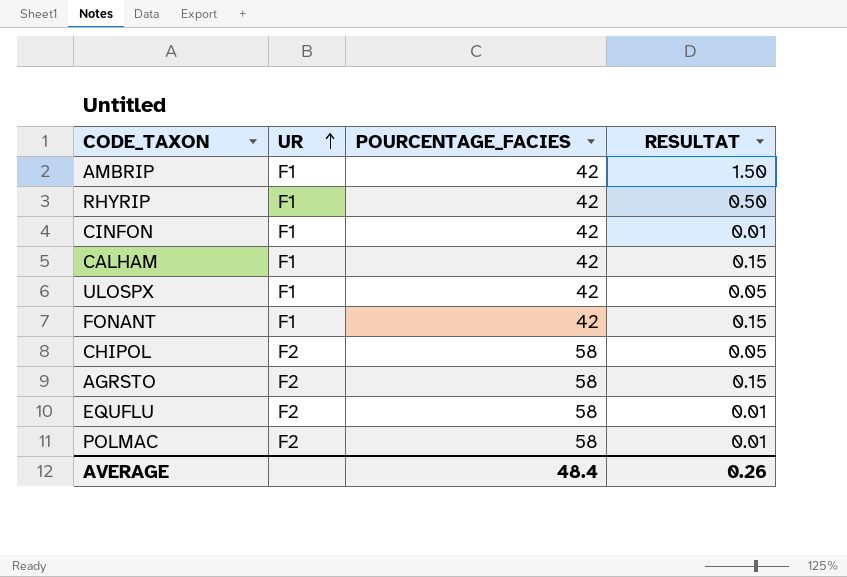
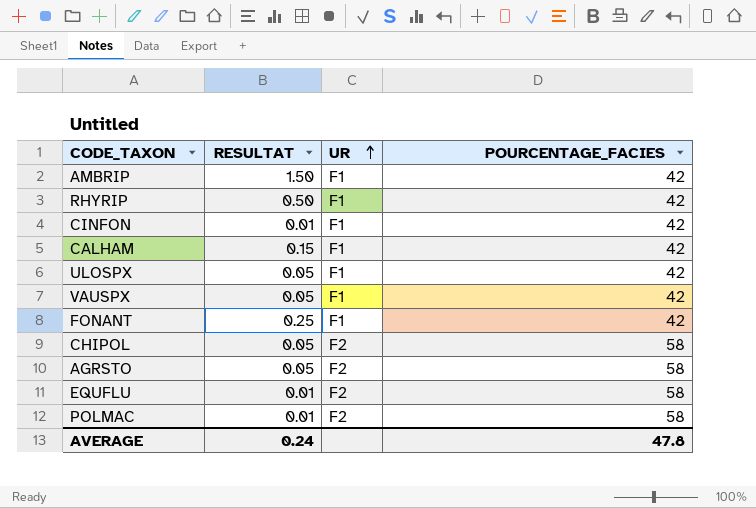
column RESULTAT | position: 4 -> 2
row VAUSPX: none -> 0.05 | F1 | 42
FONANT | RESULTAT: 0.15 -> 0.25
AGRSTO | RESULTAT: 0.15 -> 0.05
AVERAGE | RESULTAT: 0.26 -> 0.24
AVERAGE | POURCENTAGE_FACIES: 48.4 -> 47.8

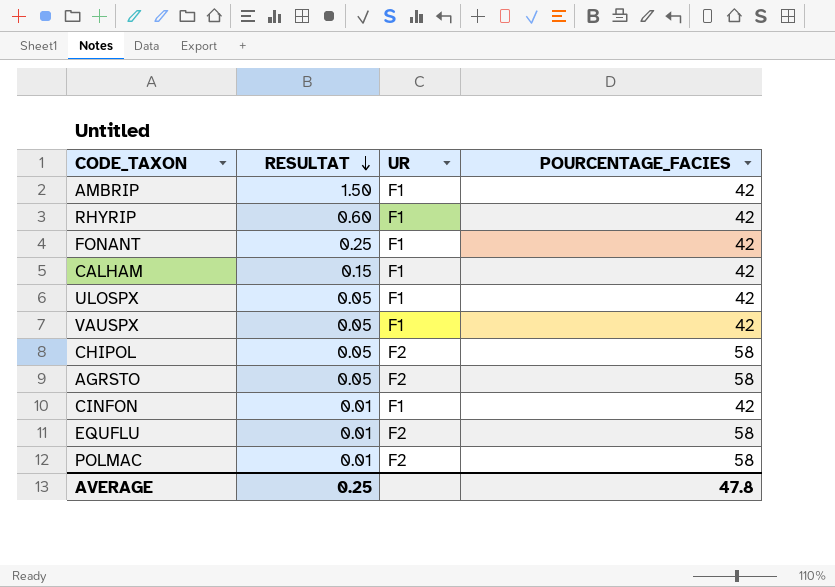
row order: UR ascending -> RESULTAT descending
RHYRIP | RESULTAT: 0.50 -> 0.60
AVERAGE | RESULTAT: 0.24 -> 0.25

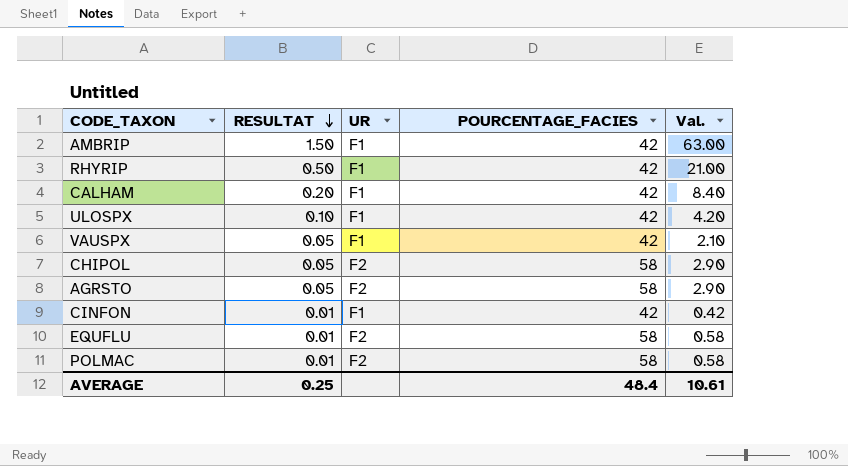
column Val. | formula: none -> [RESULTAT] * [POURCENTAGE_FACIES]
row FONANT: 0.25 | F1 | 42 -> none
RHYRIP | RESULTAT: 0.60 -> 0.50
CALHAM | RESULTAT: 0.15 -> 0.20
ULOSPX | RESULTAT: 0.05 -> 0.10
AVERAGE | POURCENTAGE_FACIES: 47.8 -> 48.4

